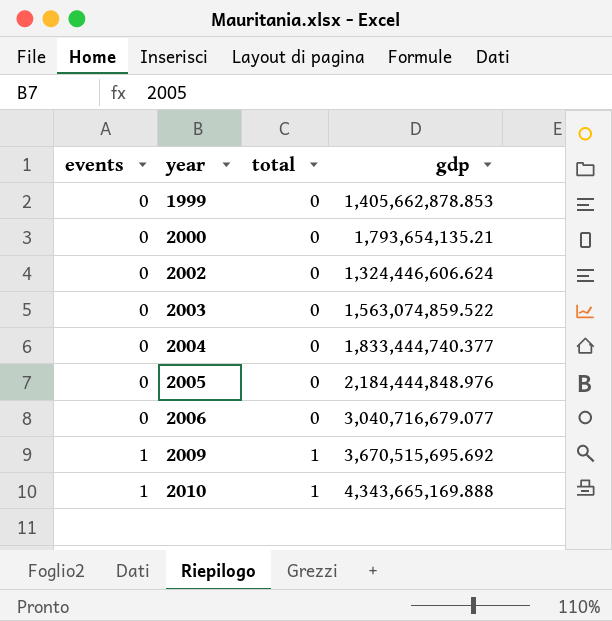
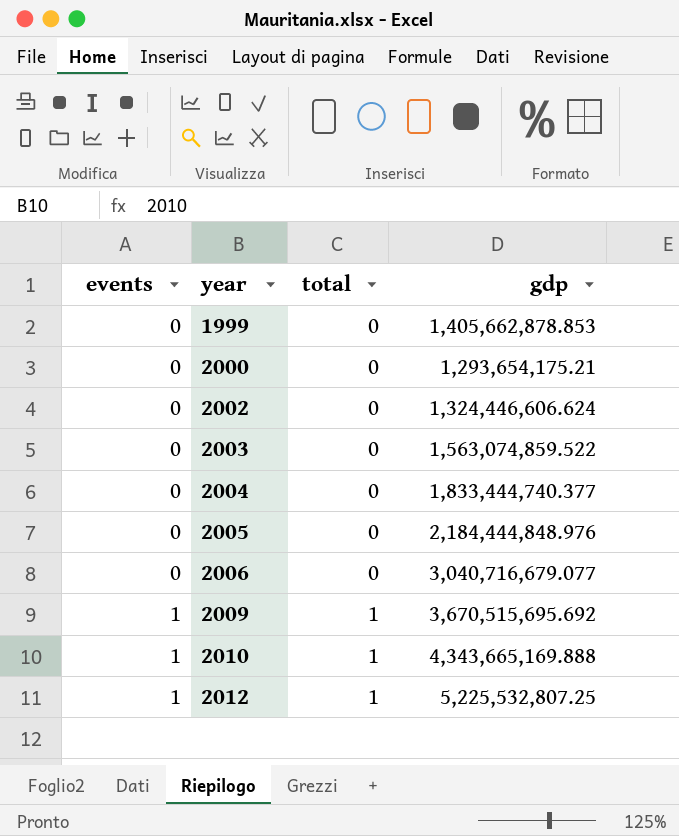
2000 | gdp: 1,793,654,135.21 -> 1,293,654,175.21
row 2012: none -> 1 | 1 | 5,225,532,807.25

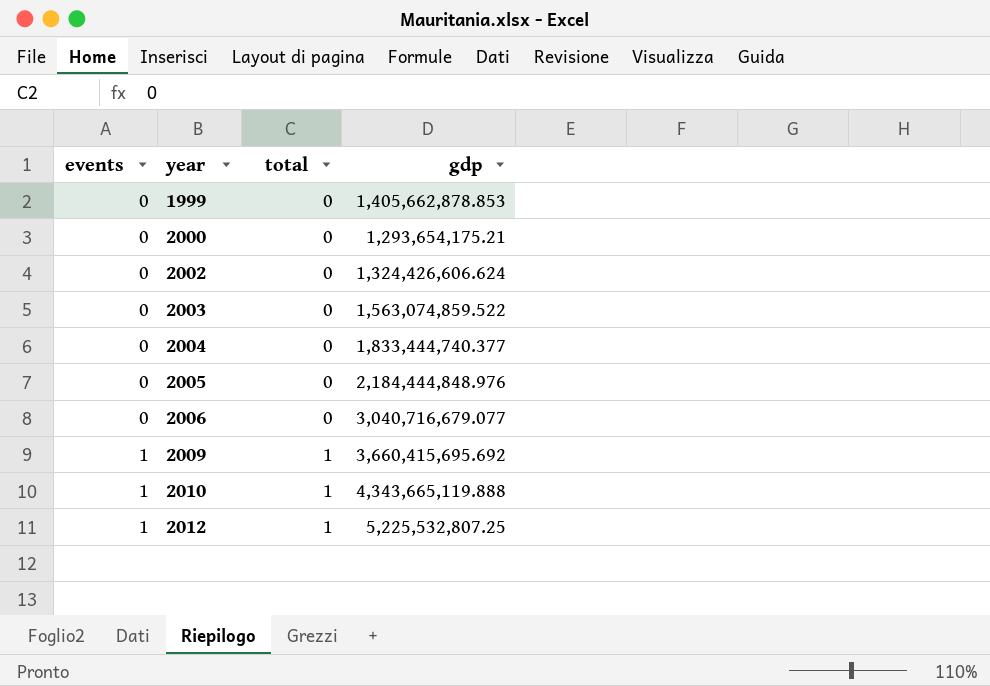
2002 | gdp: 1,324,446,606.624 -> 1,324,426,606.624
2009 | gdp: 3,670,515,695.692 -> 3,660,415,695.692
2010 | gdp: 4,343,665,169.888 -> 4,343,665,119.888

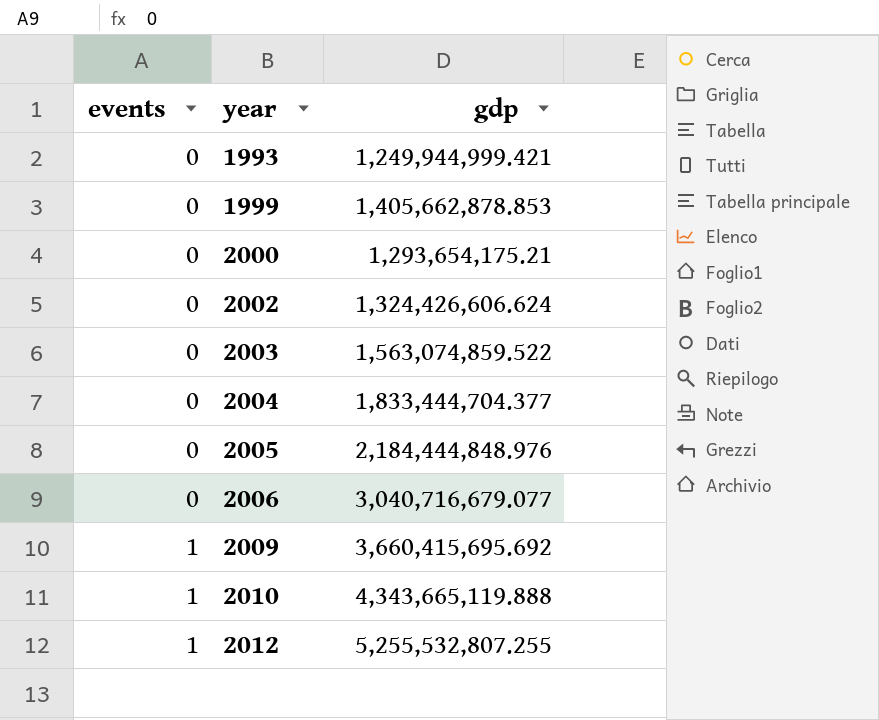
column total | position: 3 -> none
row 1993: none -> 0 | 1,249,944,999.421
2004 | gdp: 1,833,444,740.377 -> 1,833,444,704.377
2012 | gdp: 5,225,532,807.25 -> 5,255,532,807.255

